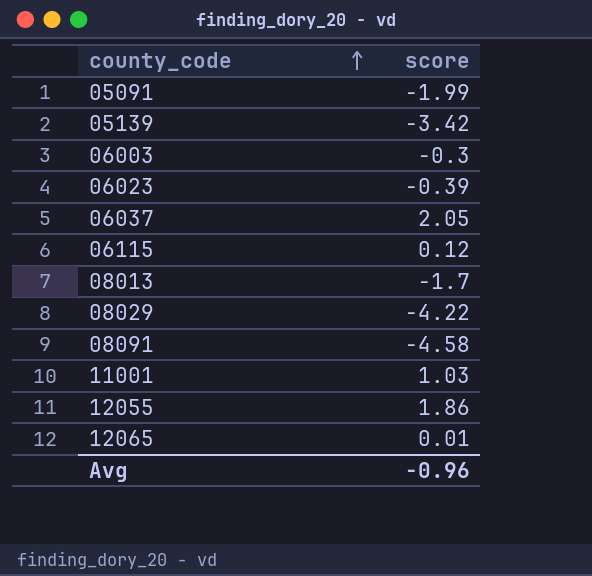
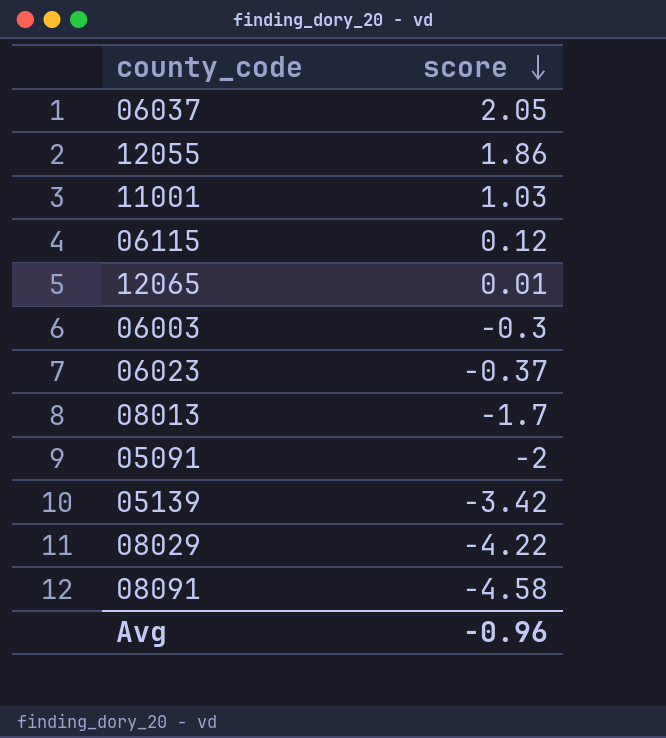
row order: county_code ascending -> score descending
06023 | score: -0.39 -> -0.37
05091 | score: -1.99 -> -2

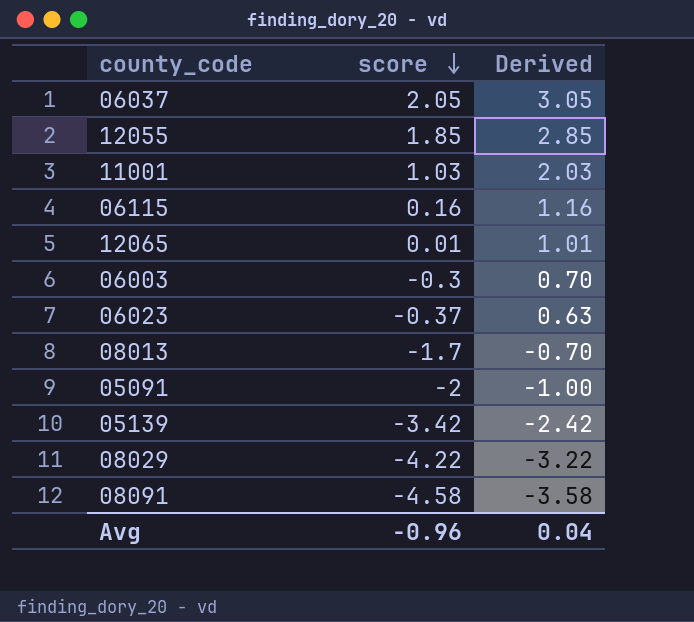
column Derived | formula: none -> [score] + 1
12055 | score: 1.86 -> 1.85
06115 | score: 0.12 -> 0.16

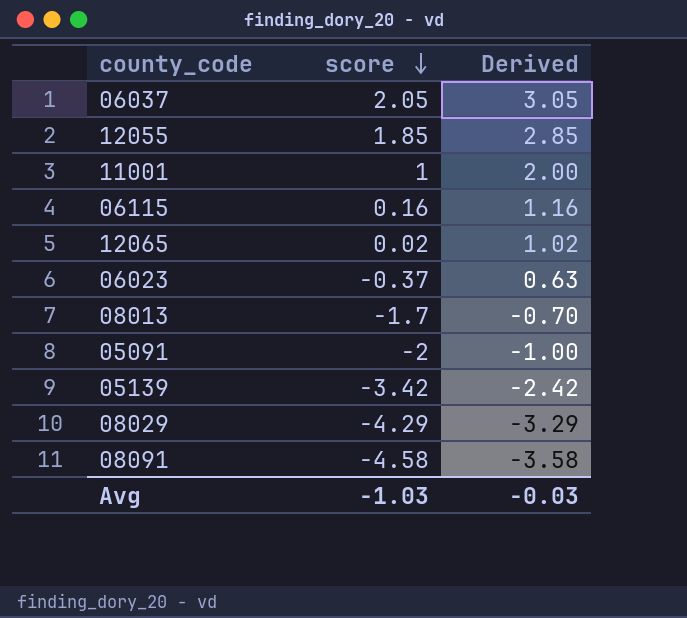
row 06003: -0.3 | 0.70 -> none
11001 | score: 1.03 -> 1
11001 | Derived: 2.03 -> 2.00
12065 | score: 0.01 -> 0.02
12065 | Derived: 1.01 -> 1.02
08029 | score: -4.22 -> -4.29
08029 | Derived: -3.22 -> -3.29
Avg | score: -0.96 -> -1.03
Avg | Derived: 0.04 -> -0.03

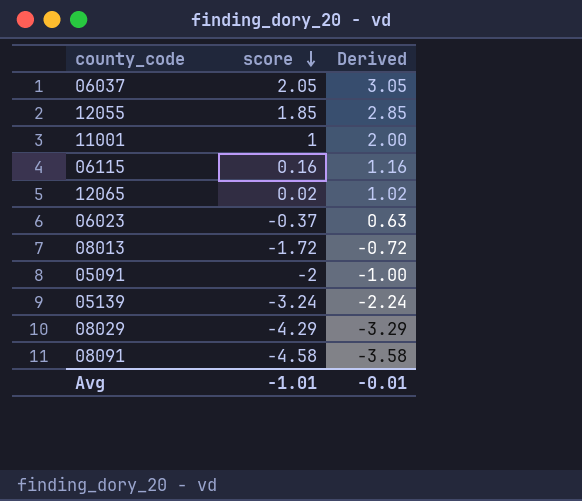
08013 | score: -1.7 -> -1.72
08013 | Derived: -0.70 -> -0.72
05139 | score: -3.42 -> -3.24
05139 | Derived: -2.42 -> -2.24
Avg | score: -1.03 -> -1.01
Avg | Derived: -0.03 -> -0.01

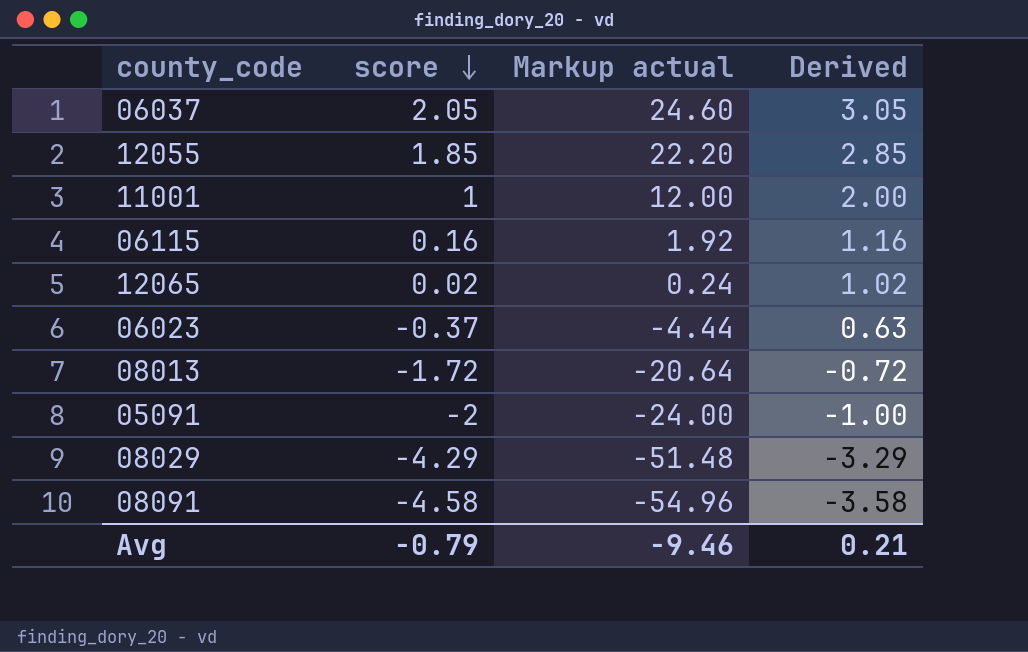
column Markup actual | formula: none -> [score] * 12
row 05139: -3.24 | -2.24 -> none
Avg | score: -1.01 -> -0.79
Avg | Derived: -0.01 -> 0.21

